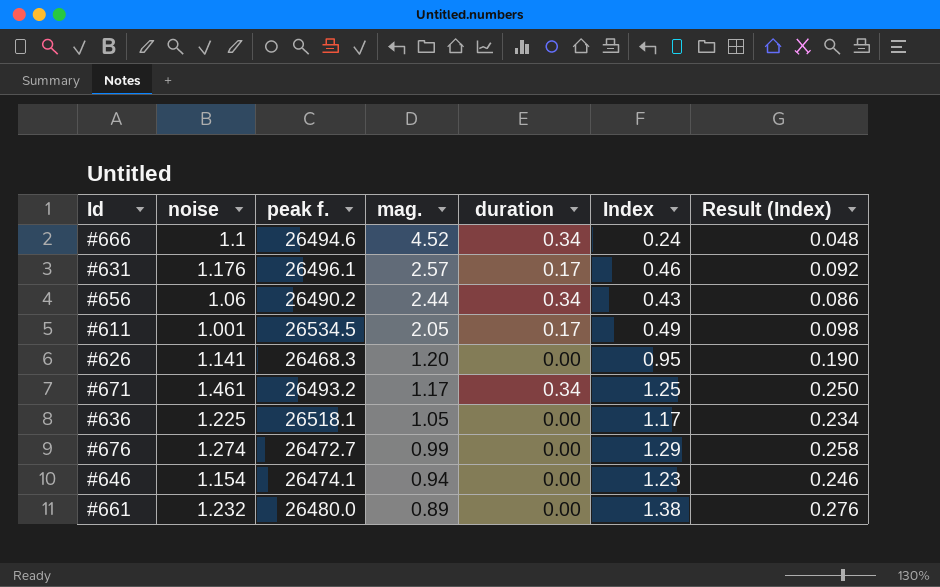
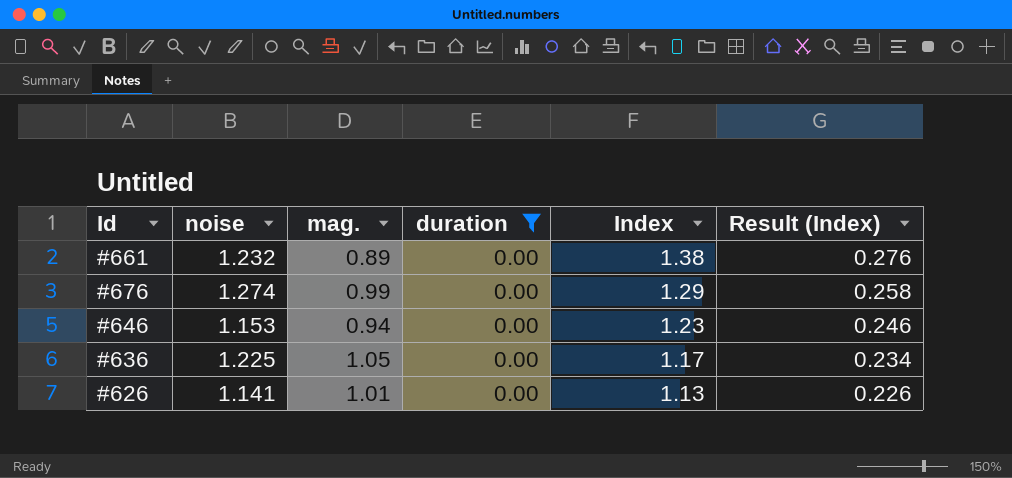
filter: none -> duration = 0.00
row order: mag. descending -> Index descending
column peak f. | position: 3 -> none
#646 | noise: 1.154 -> 1.153
#626 | mag.: 1.20 -> 1.01
#626 | Index: 0.95 -> 1.13
#626 | Result (Index): 0.190 -> 0.226

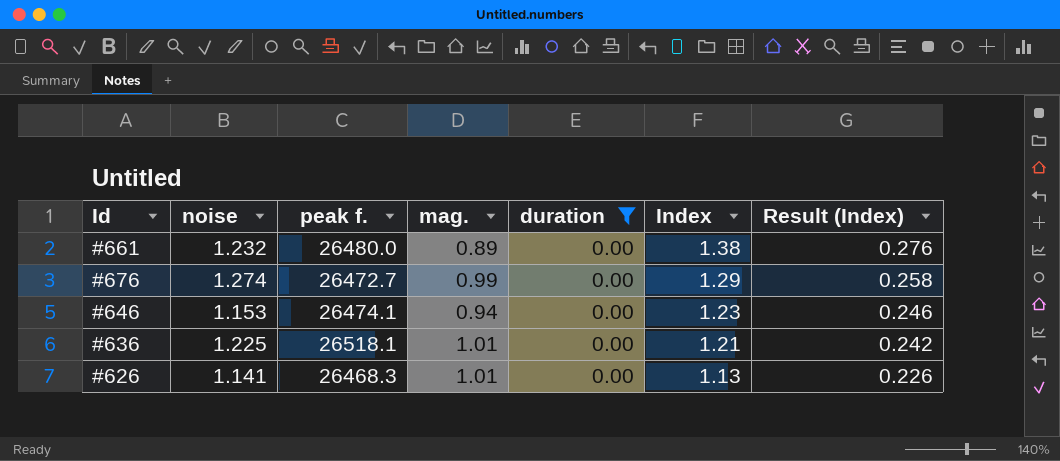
column peak f. | position: none -> 3
#636 | mag.: 1.05 -> 1.01
#636 | Index: 1.17 -> 1.21
#636 | Result (Index): 0.234 -> 0.242

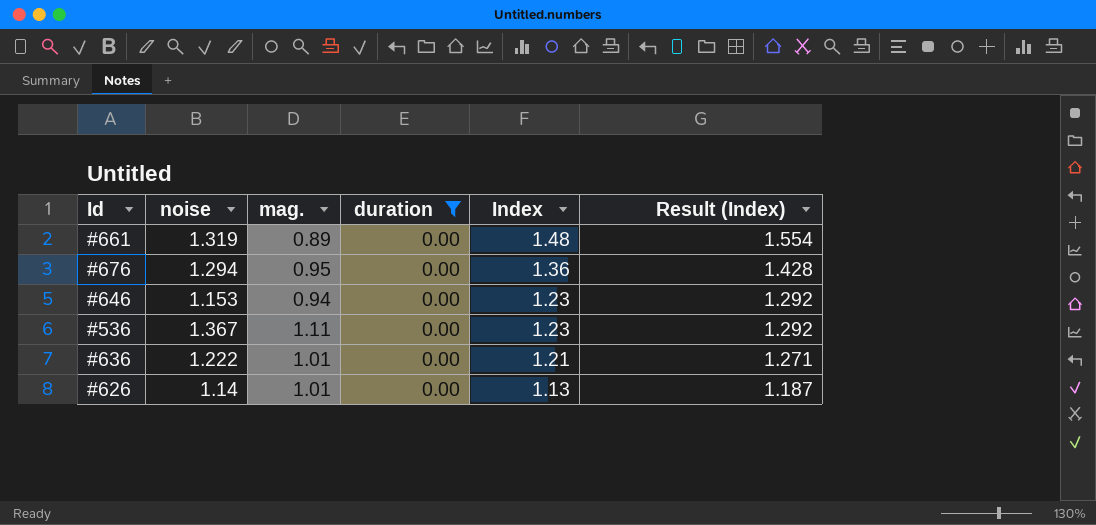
column peak f. | position: 3 -> none
column Result (Index) | formula: [Index] * 0.2 -> [Index] * 1.05
#661 | noise: 1.232 -> 1.319
#661 | Index: 1.38 -> 1.48
#676 | noise: 1.274 -> 1.294
#676 | mag.: 0.99 -> 0.95
#676 | Index: 1.29 -> 1.36
row #536: none -> 1.367 | 1.11 | 0.00 | 1.23 | 1.292
#636 | noise: 1.225 -> 1.222
#626 | noise: 1.141 -> 1.14

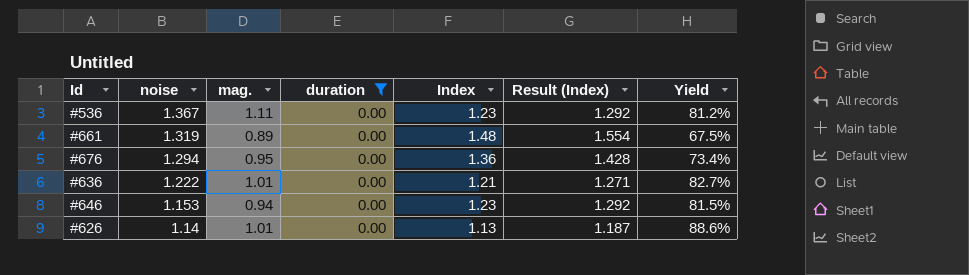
row order: Index descending -> noise descending
column Yield | formula: none -> [mag.] / [noise]

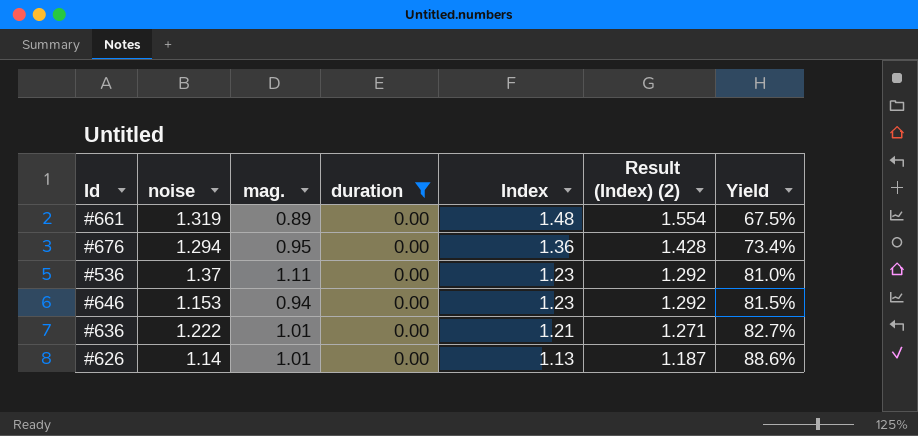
row order: noise descending -> Index descending
column name: Result (Index) -> Result (Index) (2)
#536 | noise: 1.367 -> 1.37
#536 | Yield: 81.2% -> 81.0%

